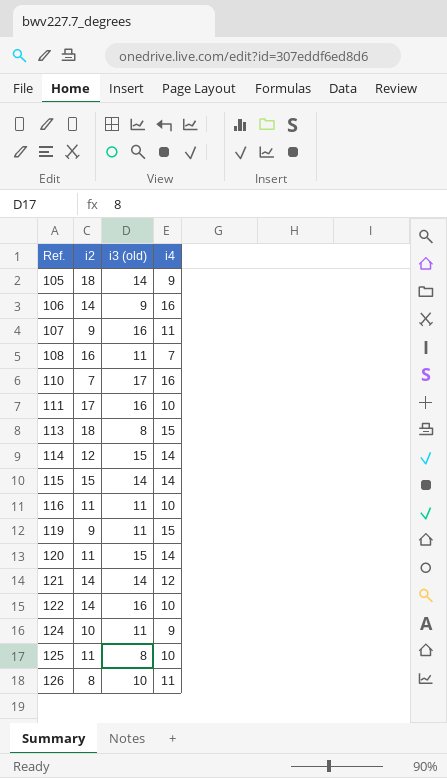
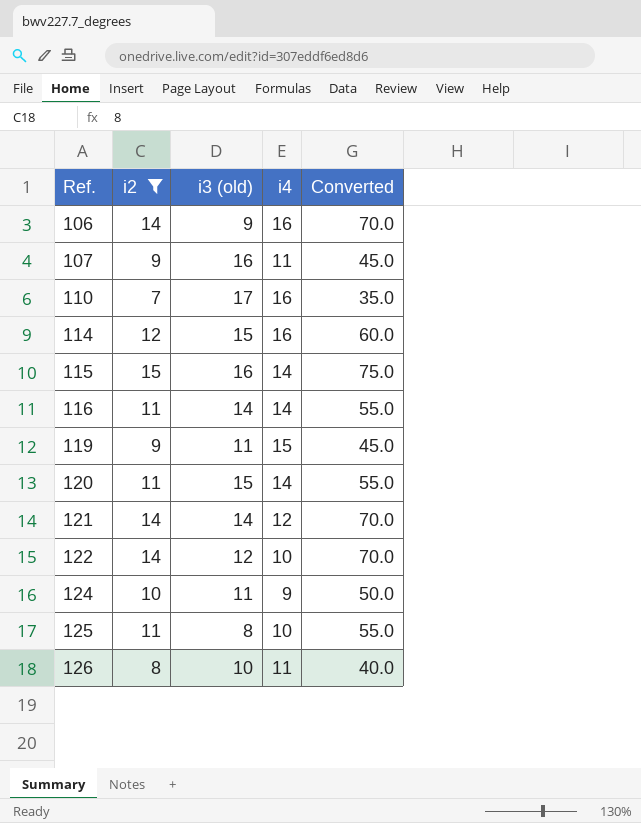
filter: none -> i2 <= 15
column Converted | formula: none -> [i2] * 5
114 | i4: 14 -> 16
115 | i3 (old): 14 -> 16
116 | i3 (old): 11 -> 14
116 | i4: 10 -> 14
122 | i3 (old): 16 -> 12

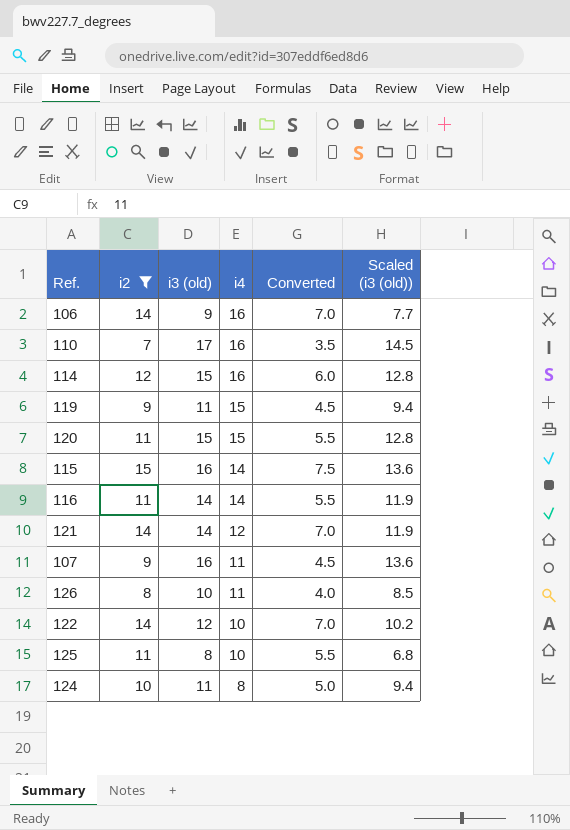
row order: Ref. ascending -> i4 descending
column Converted | formula: [i2] * 5 -> [i2] * 0.5
column Scaled (i3 (old)) | formula: none -> [i3 (old)] * 0.85
120 | i4: 14 -> 15
124 | i4: 9 -> 8

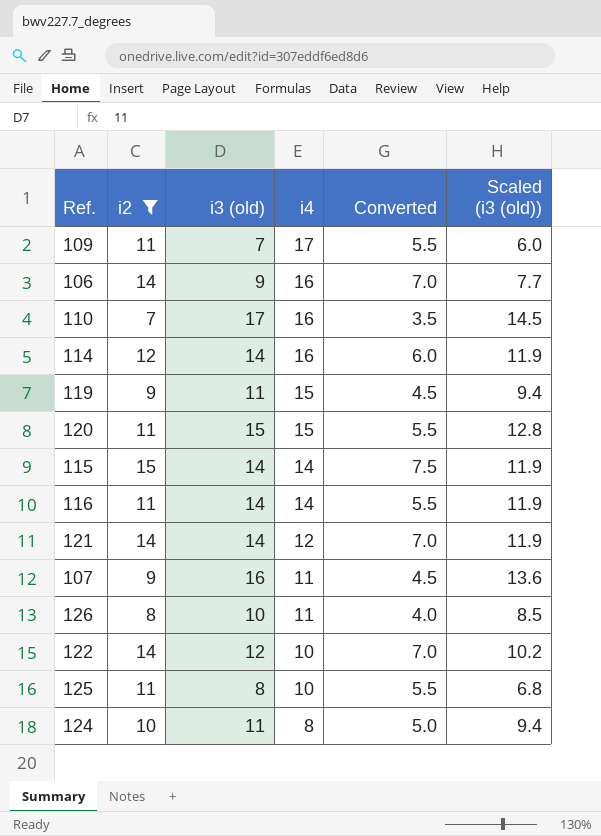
row 109: none -> 11 | 7 | 17 | 5.5 | 6.0
114 | i3 (old): 15 -> 14
114 | Scaled (i3 (old)): 12.8 -> 11.9
115 | i3 (old): 16 -> 14
115 | Scaled (i3 (old)): 13.6 -> 11.9

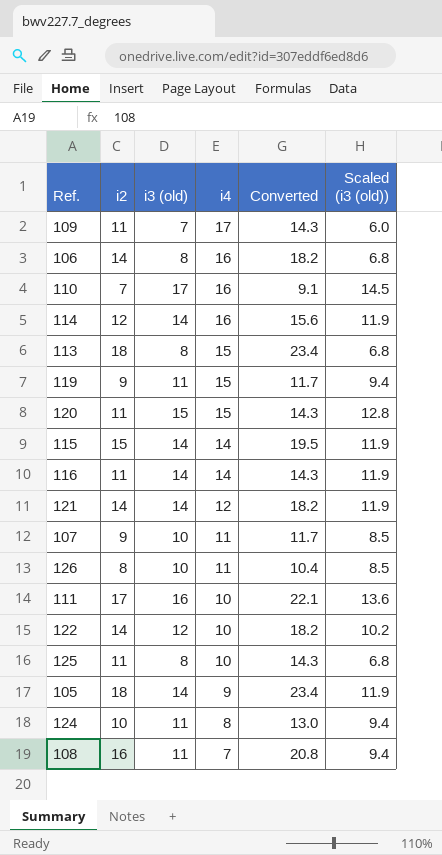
filter: i2 <= 15 -> none
column Converted | formula: [i2] * 0.5 -> [i2] * 1.3
106 | i3 (old): 9 -> 8
106 | Scaled (i3 (old)): 7.7 -> 6.8
107 | i3 (old): 16 -> 10
107 | Scaled (i3 (old)): 13.6 -> 8.5

